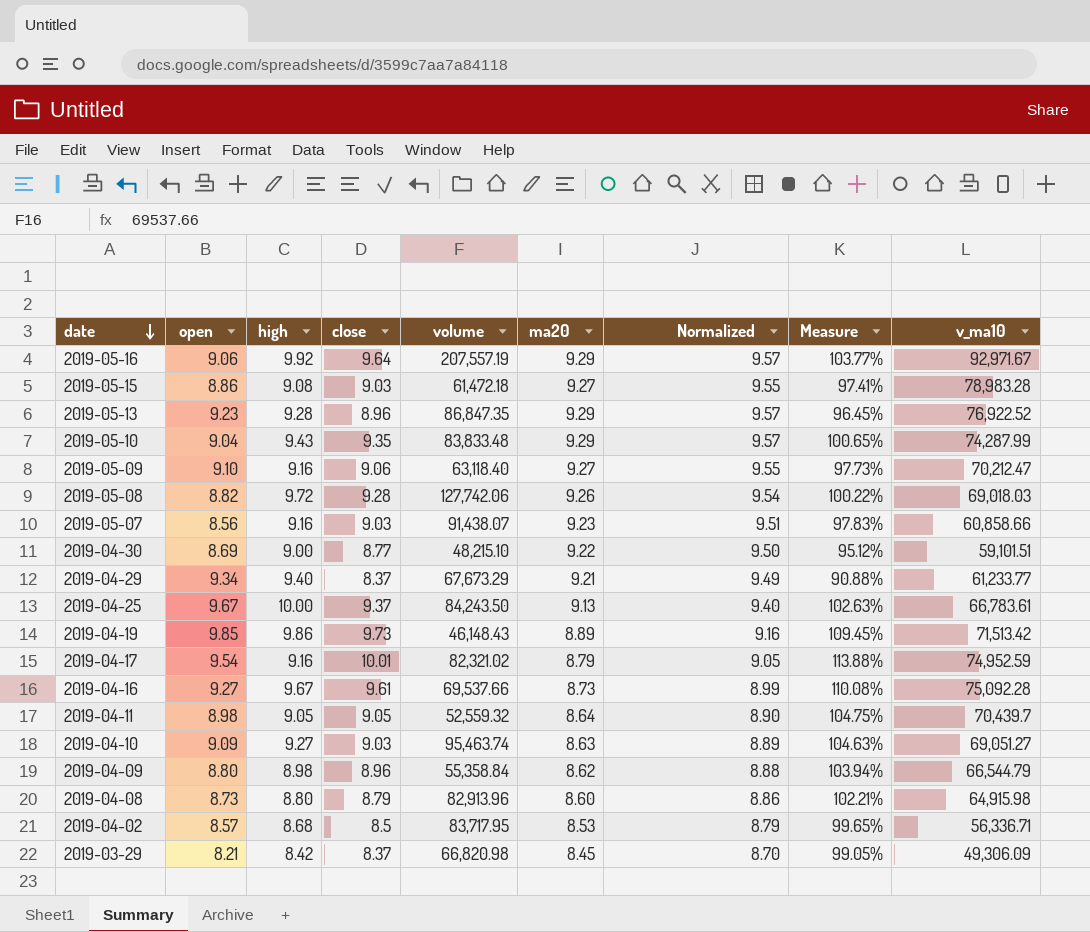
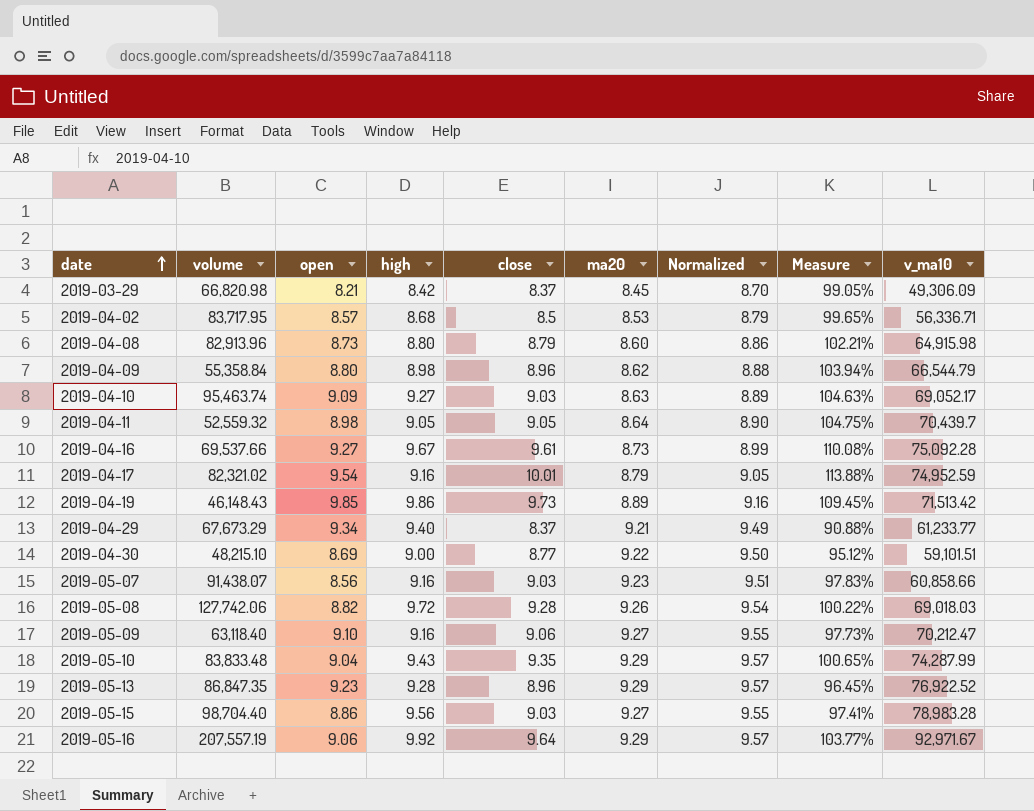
row order: date descending -> date ascending
column volume | position: 5 -> 2
row 2019-04-25: 9.67 | 10.00 | 9.37 | 84,243.50 | 9.13 | 9.40 | 102.63% | 66,783.61 -> none
2019-04-10 | v_ma10: 69,051.27 -> 69,052.17
2019-05-15 | volume: 61,472.18 -> 98,704.40
2019-05-15 | high: 9.08 -> 9.56

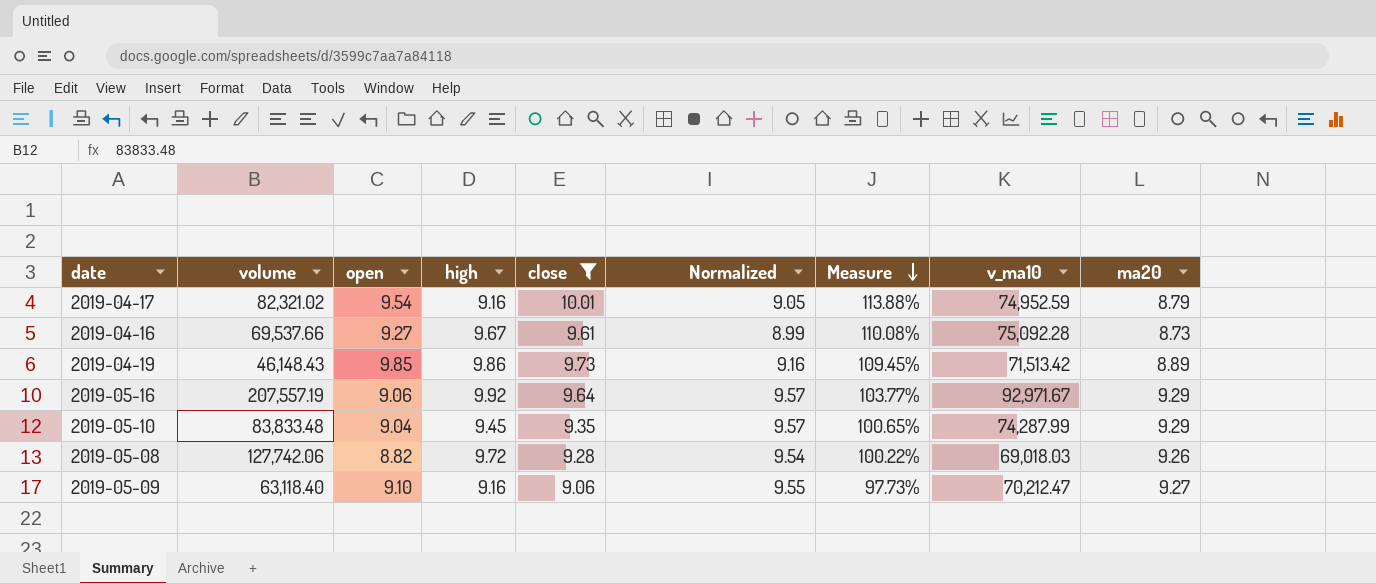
filter: none -> close >= 9.06
row order: date ascending -> Measure descending
column ma20 | position: 6 -> 9
2019-05-10 | high: 9.43 -> 9.45

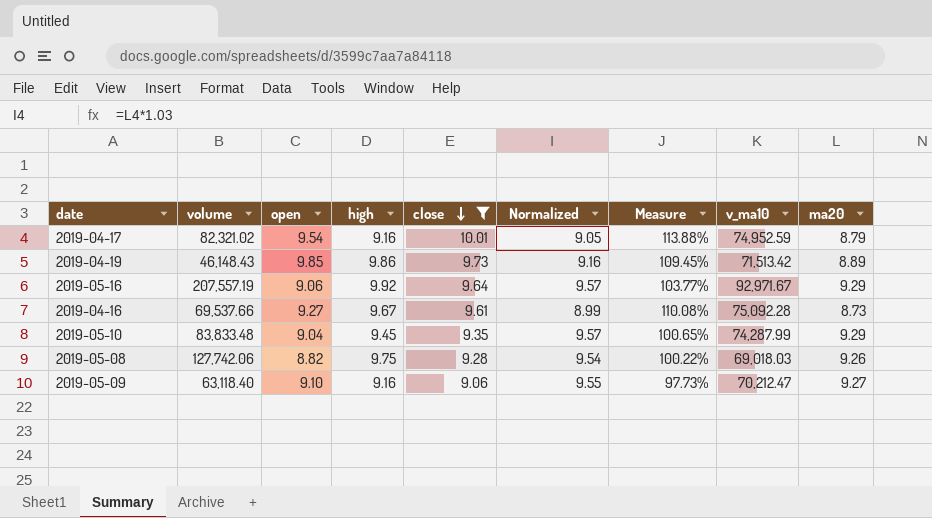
row order: Measure descending -> close descending
2019-05-08 | high: 9.72 -> 9.75

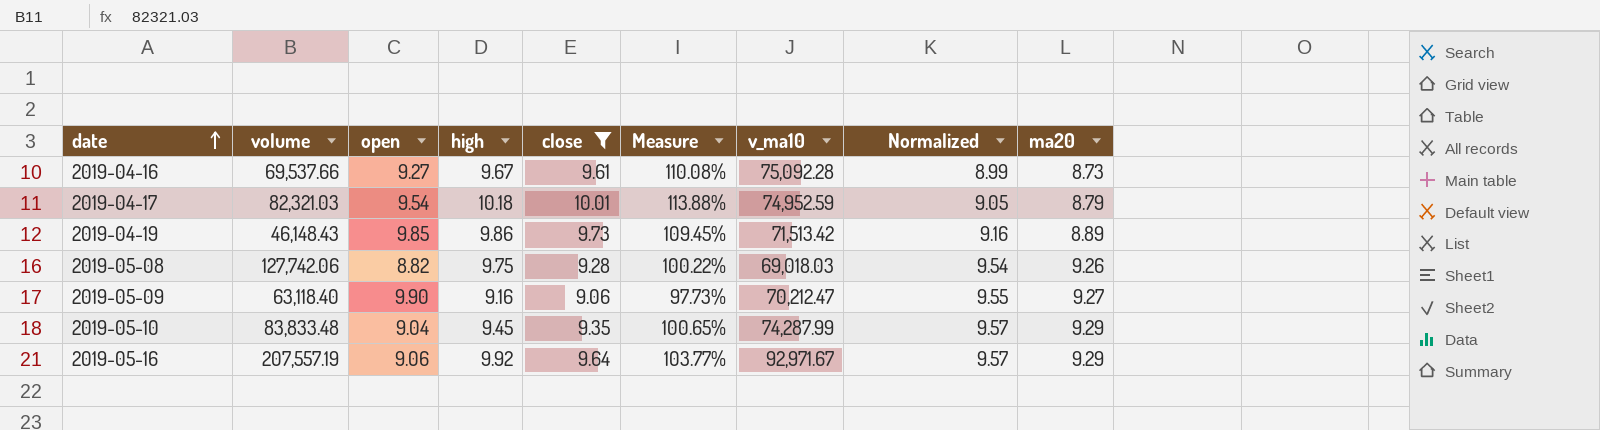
row order: close descending -> date ascending
column Normalized | position: 6 -> 8
2019-04-17 | volume: 82,321.02 -> 82,321.03
2019-04-17 | high: 9.16 -> 10.18
2019-05-09 | open: 9.10 -> 9.90

